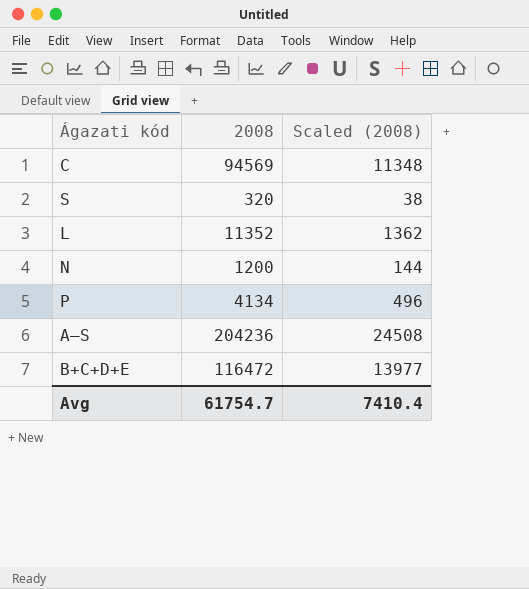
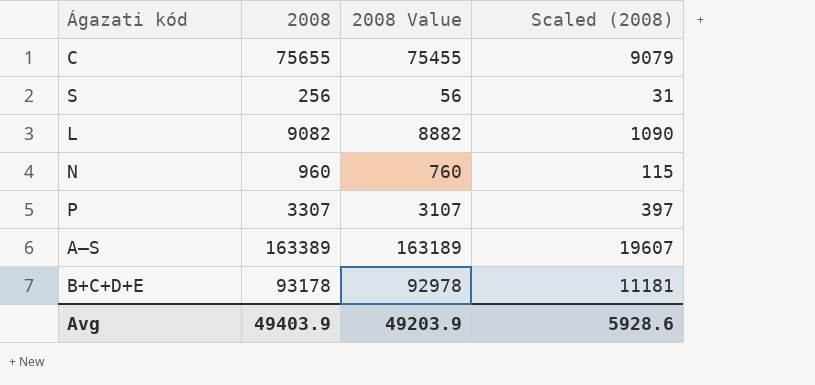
column 2008 Value | formula: none -> [2008] - 200
C | 2008: 94569 -> 75655
C | Scaled (2008): 11348 -> 9079
S | 2008: 320 -> 256
S | Scaled (2008): 38 -> 31
L | 2008: 11352 -> 9082
L | Scaled (2008): 1362 -> 1090
N | 2008: 1200 -> 960
N | Scaled (2008): 144 -> 115
P | 2008: 4134 -> 3307
P | Scaled (2008): 496 -> 397
A–S | 2008: 204236 -> 163389
A–S | Scaled (2008): 24508 -> 19607
B+C+D+E | 2008: 116472 -> 93178
B+C+D+E | Scaled (2008): 13977 -> 11181
Avg | 2008: 61754.7 -> 49403.9
Avg | Scaled (2008): 7410.4 -> 5928.6

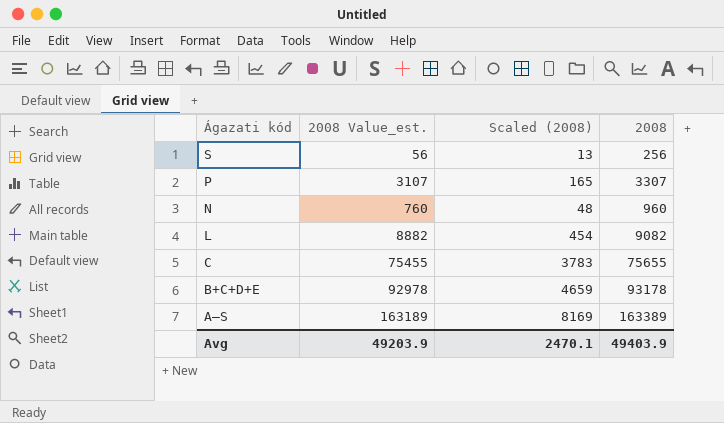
row order: none -> Ágazati kód descending
column name: 2008 Value -> 2008 Value_est.
column Scaled (2008) | formula: [2008] * 0.12 -> [2008] * 0.05
column 2008 | position: 2 -> 4
Avg | Scaled (2008): 5928.6 -> 2470.1

